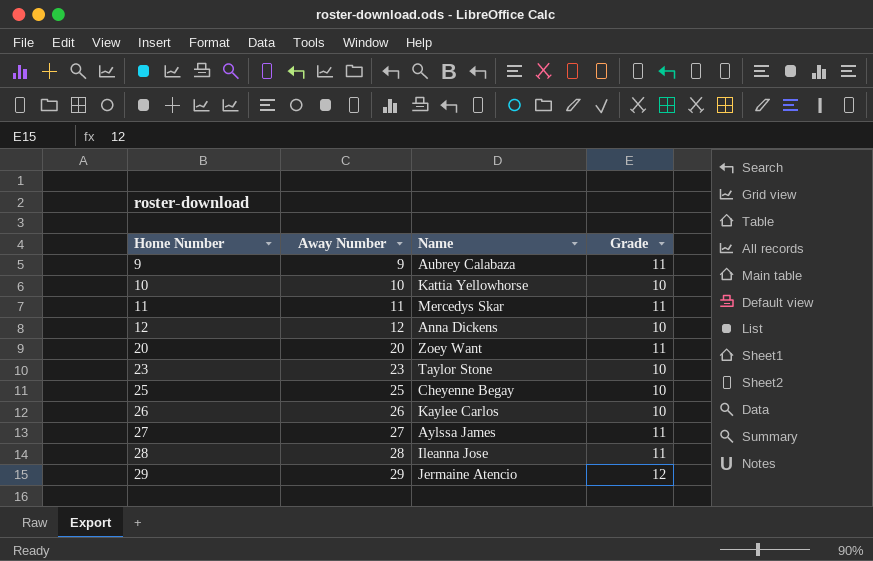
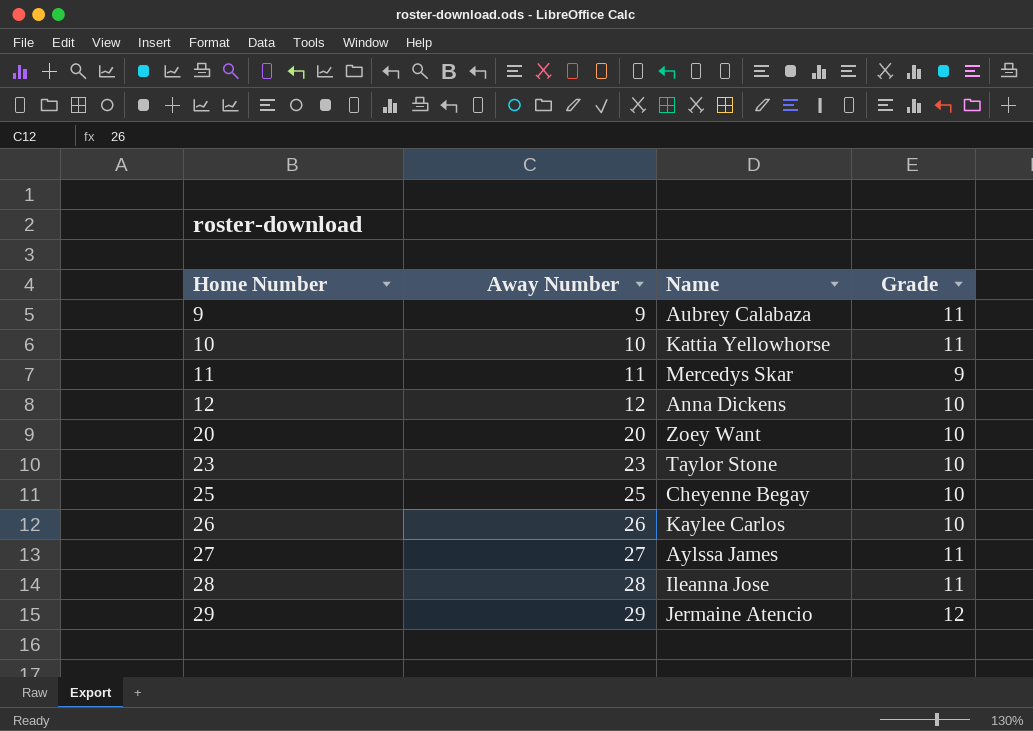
10 | Grade: 10 -> 11
11 | Grade: 11 -> 9
20 | Grade: 11 -> 10

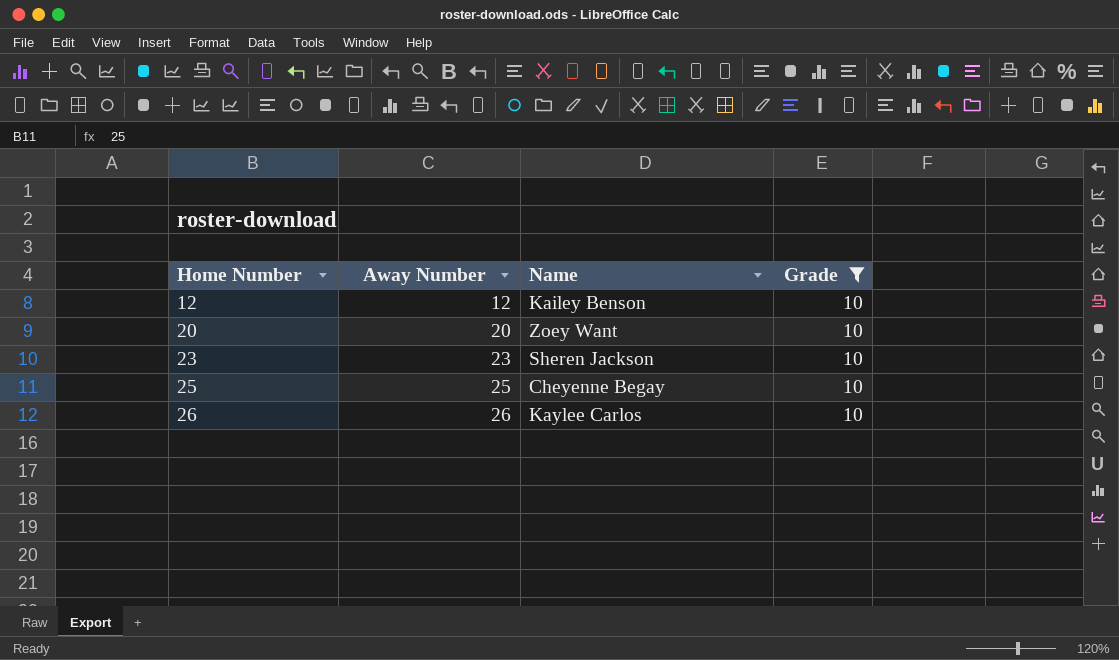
filter: none -> Grade = 10
12 | Name: Anna Dickens -> Kailey Benson
23 | Name: Taylor Stone -> Sheren Jackson

